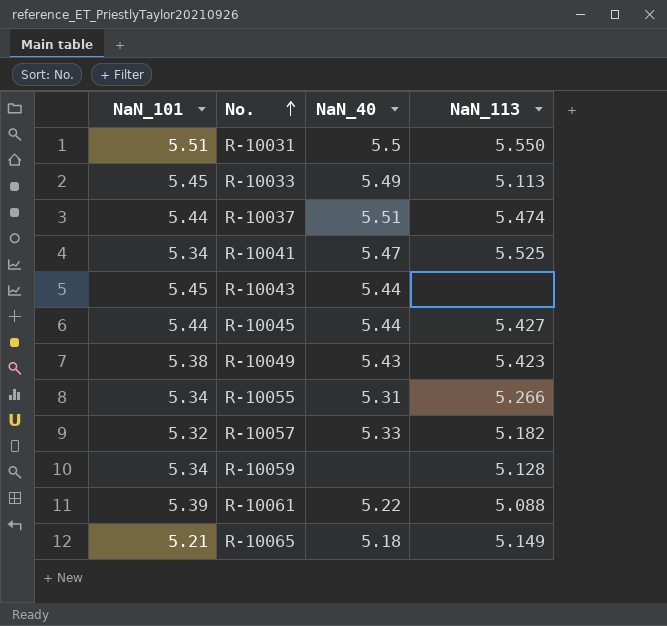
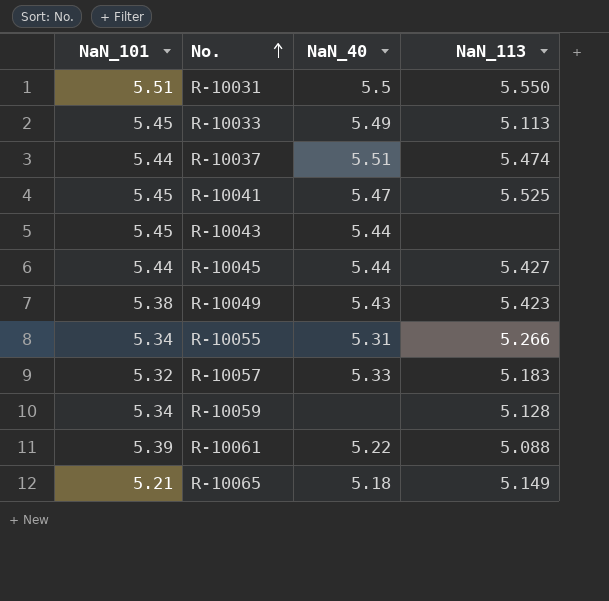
R-10041 | NaN_101: 5.34 -> 5.45
R-10057 | NaN_113: 5.182 -> 5.183

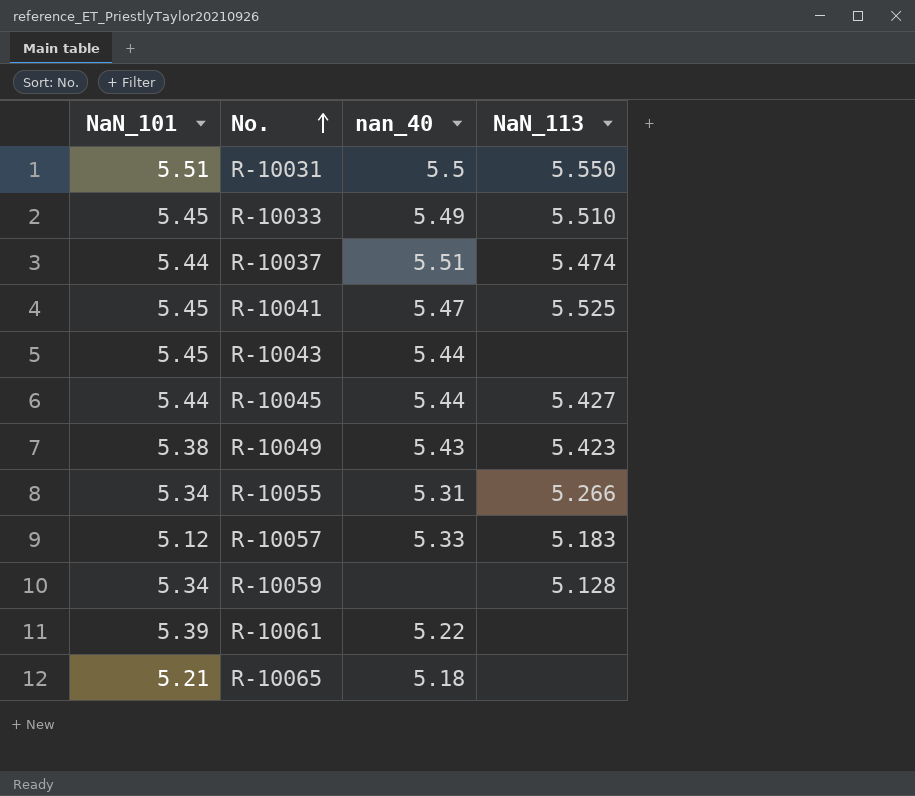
column name: NaN_40 -> nan_40
R-10033 | NaN_113: 5.113 -> 5.510
R-10057 | NaN_101: 5.32 -> 5.12
R-10061 | NaN_113: 5.088 -> none
R-10065 | NaN_113: 5.149 -> none

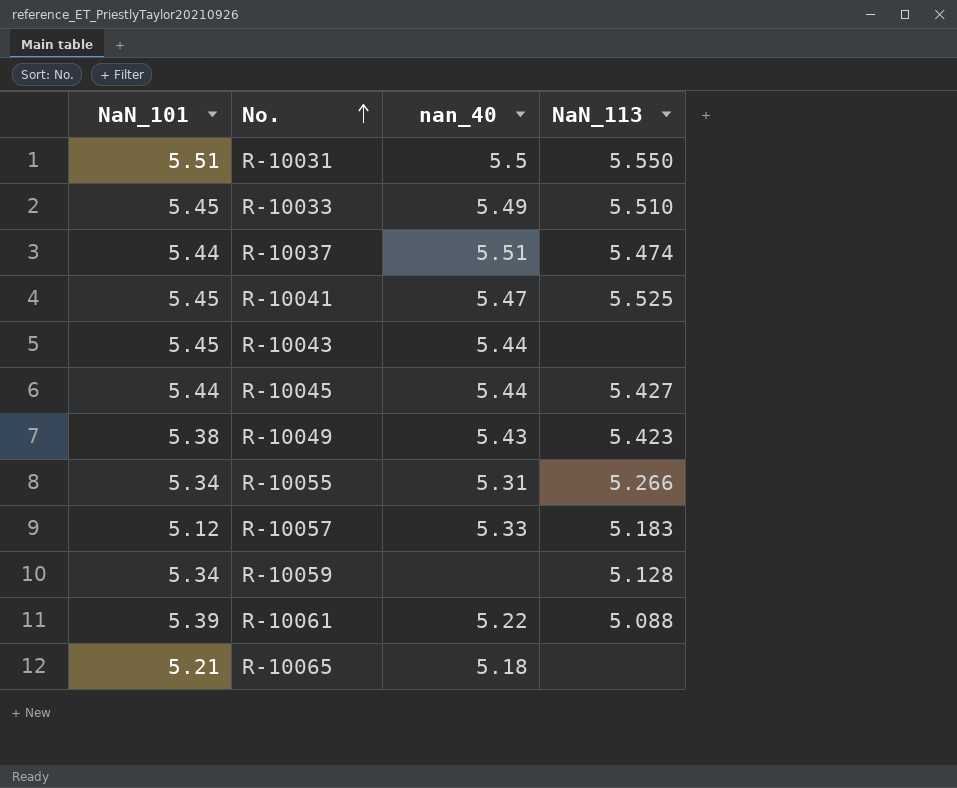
R-10061 | NaN_113: none -> 5.088

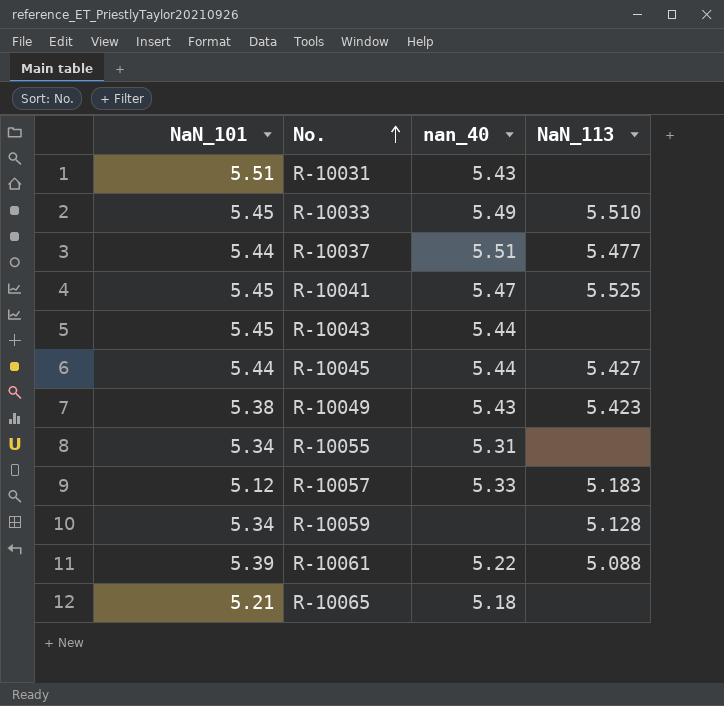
R-10031 | nan_40: 5.5 -> 5.43
R-10031 | NaN_113: 5.550 -> none
R-10037 | NaN_113: 5.474 -> 5.477
R-10055 | NaN_113: 5.266 -> none

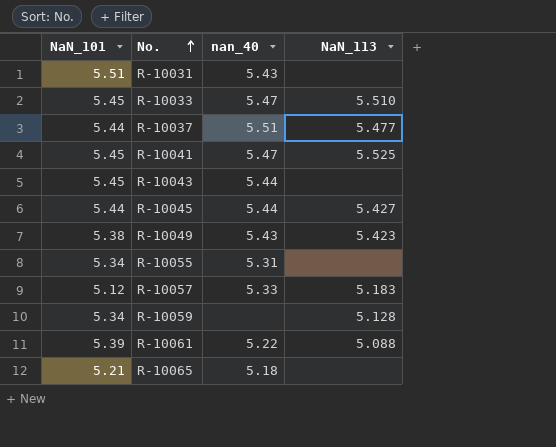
R-10033 | nan_40: 5.49 -> 5.47

